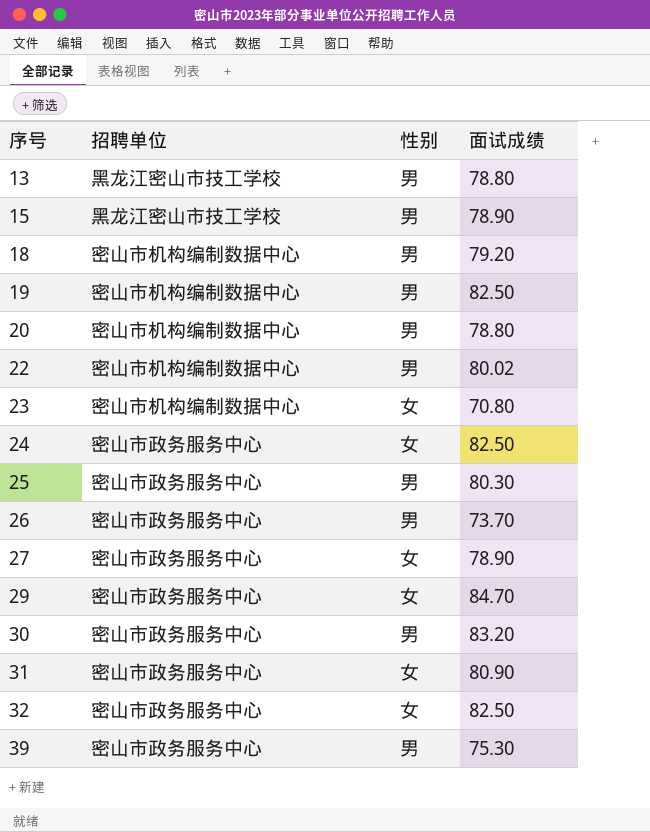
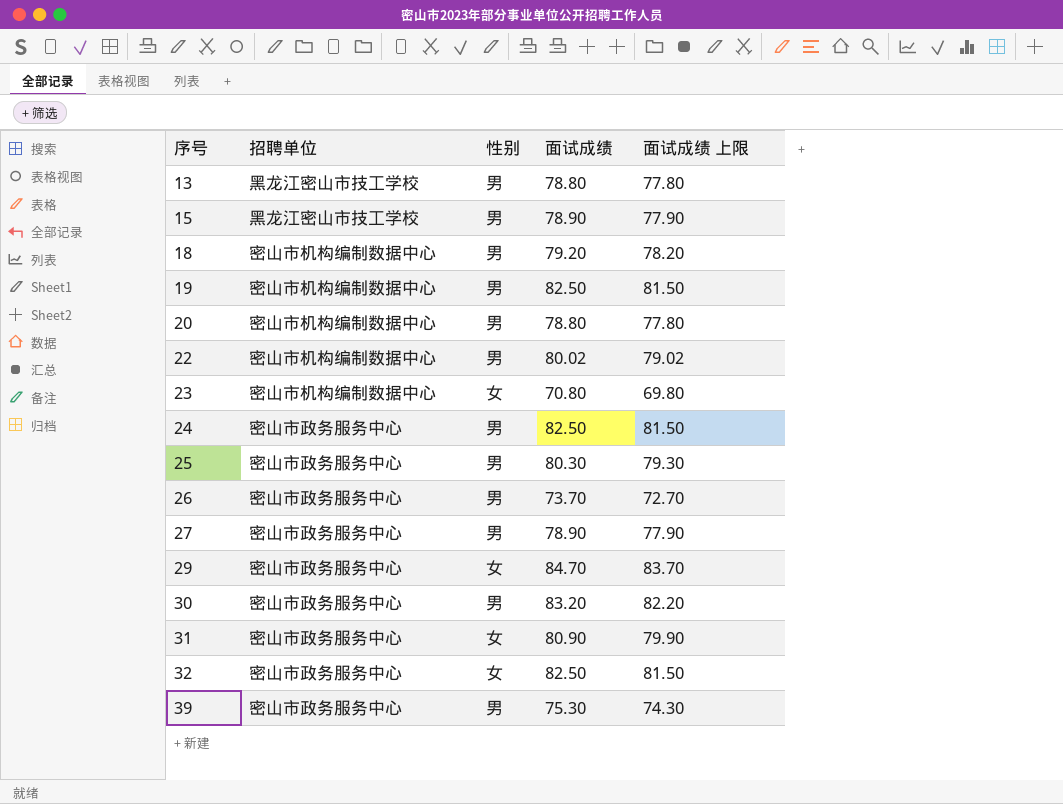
column 面试成绩 上限 | formula: none -> [面试成绩] - 1
24 | 性别: 女 -> 男
27 | 性别: 女 -> 男

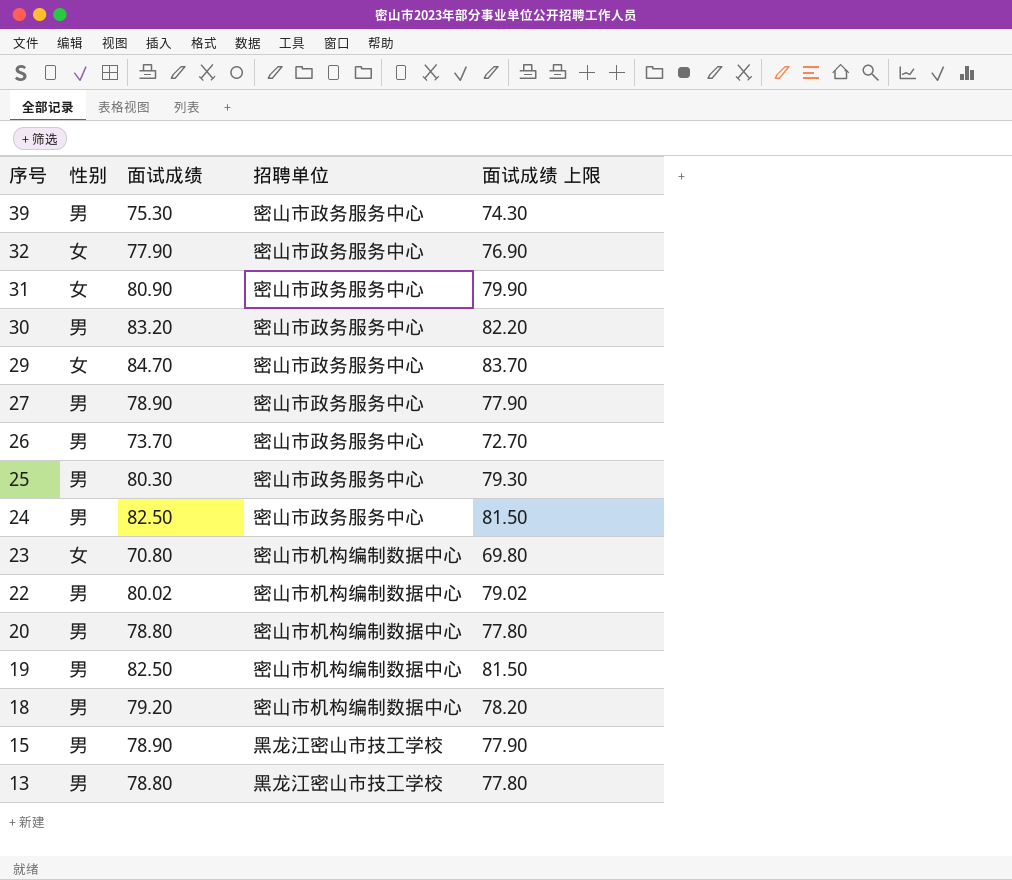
row order: 序号 ascending -> 序号 descending
column 招聘单位 | position: 2 -> 4
32 | 面试成绩: 82.50 -> 77.90
32 | 面试成绩 上限: 81.50 -> 76.90

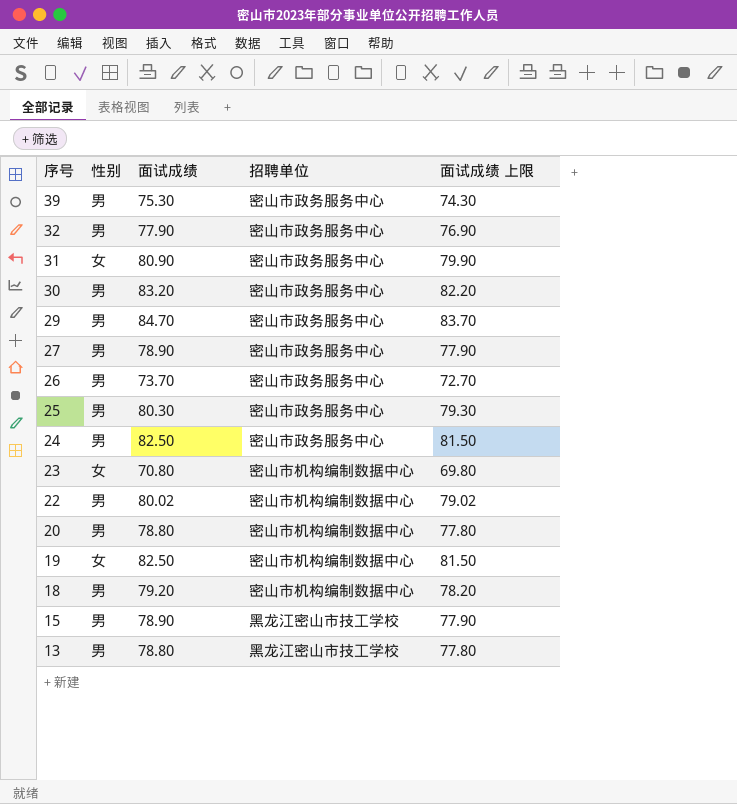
32 | 性别: 女 -> 男
29 | 性别: 女 -> 男
19 | 性别: 男 -> 女

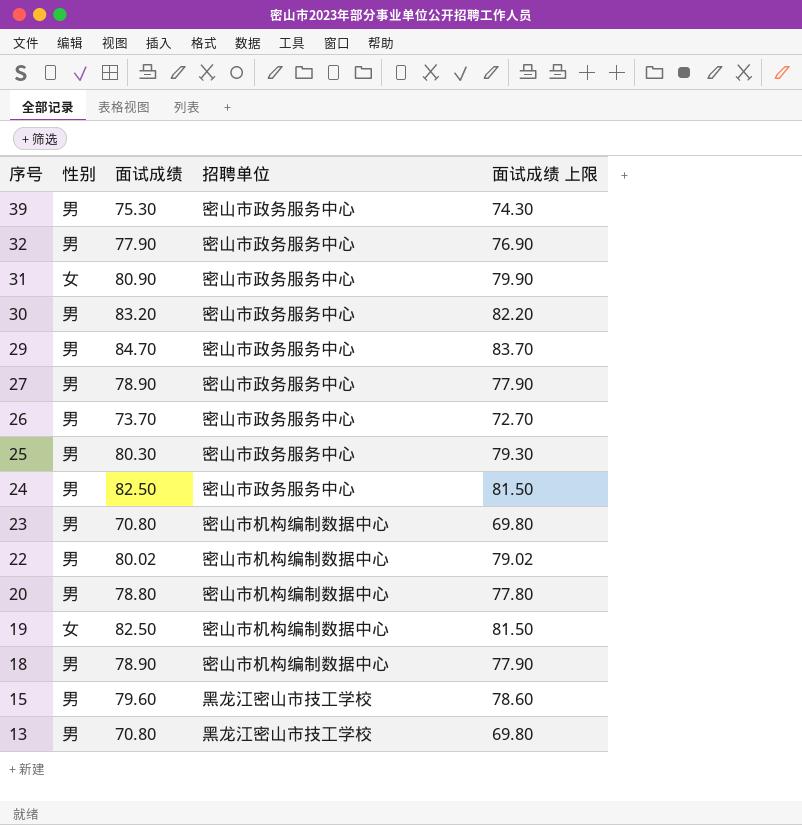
23 | 性别: 女 -> 男
18 | 面试成绩: 79.20 -> 78.90
18 | 面试成绩 上限: 78.20 -> 77.90
15 | 面试成绩: 78.90 -> 79.60
15 | 面试成绩 上限: 77.90 -> 78.60
13 | 面试成绩: 78.80 -> 70.80
13 | 面试成绩 上限: 77.80 -> 69.80

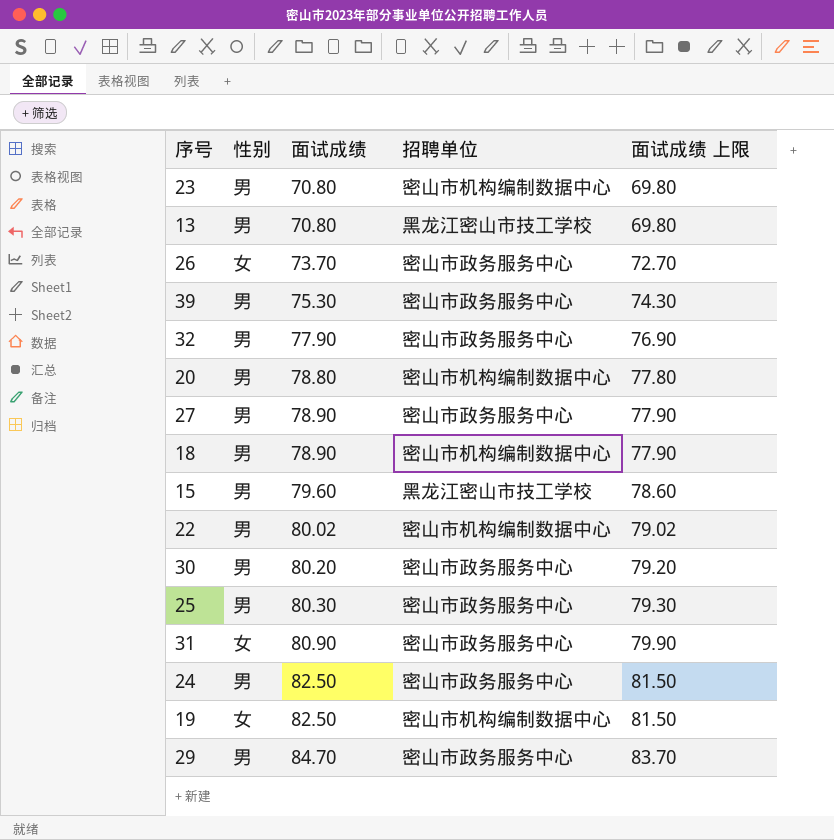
row order: 序号 descending -> 面试成绩 ascending
26 | 性别: 男 -> 女
30 | 面试成绩: 83.20 -> 80.20
30 | 面试成绩 上限: 82.20 -> 79.20

